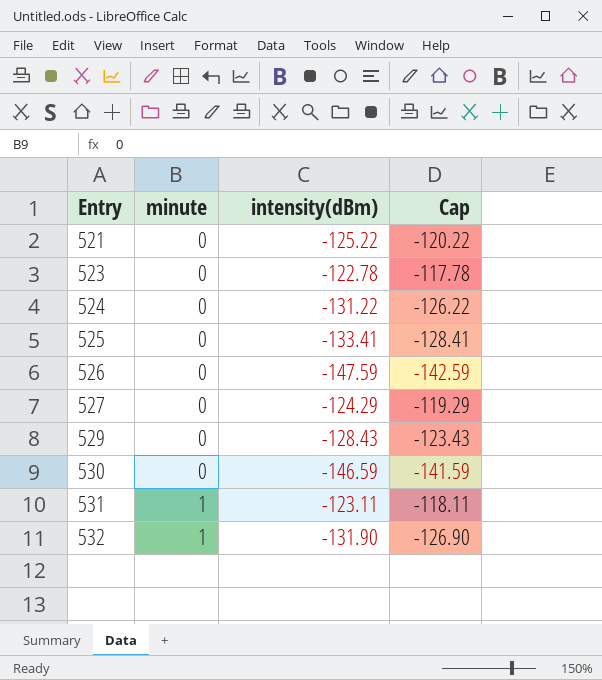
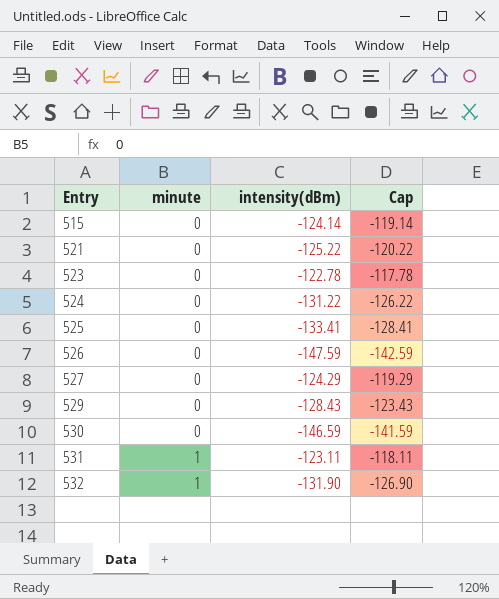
row 515: none -> 0 | -124.14 | -119.14

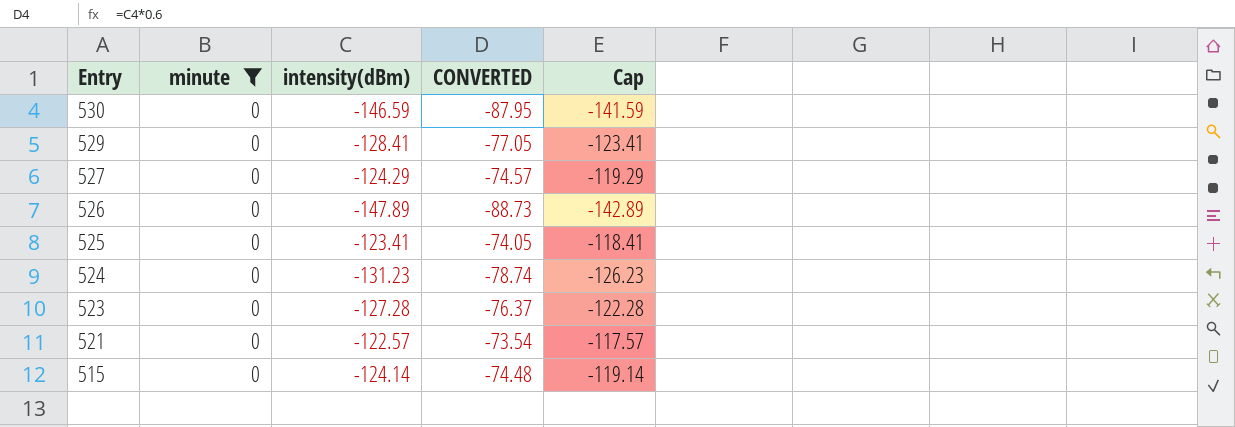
filter: none -> minute = 0
row order: Entry ascending -> Entry descending
column CONVERTED | formula: none -> [intensity(dBm)] * 0.6
529 | intensity(dBm): -128.43 -> -128.41
529 | Cap: -123.43 -> -123.41
526 | intensity(dBm): -147.59 -> -147.89
526 | Cap: -142.59 -> -142.89
525 | intensity(dBm): -133.41 -> -123.41
525 | Cap: -128.41 -> -118.41
524 | intensity(dBm): -131.22 -> -131.23
524 | Cap: -126.22 -> -126.23
523 | intensity(dBm): -122.78 -> -127.28
523 | Cap: -117.78 -> -122.28
521 | intensity(dBm): -125.22 -> -122.57
521 | Cap: -120.22 -> -117.57

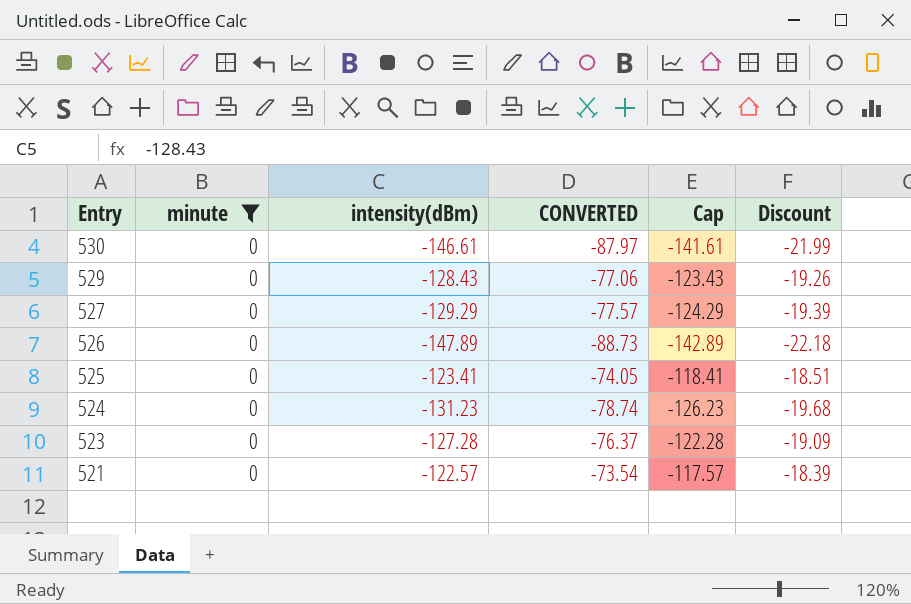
column Discount | formula: none -> [intensity(dBm)] * 0.15
row 515: 0 | -124.14 | -74.48 | -119.14 -> none
530 | intensity(dBm): -146.59 -> -146.61
530 | CONVERTED: -87.95 -> -87.97
530 | Cap: -141.59 -> -141.61
529 | intensity(dBm): -128.41 -> -128.43
529 | CONVERTED: -77.05 -> -77.06
529 | Cap: -123.41 -> -123.43
527 | intensity(dBm): -124.29 -> -129.29
527 | CONVERTED: -74.57 -> -77.57
527 | Cap: -119.29 -> -124.29

